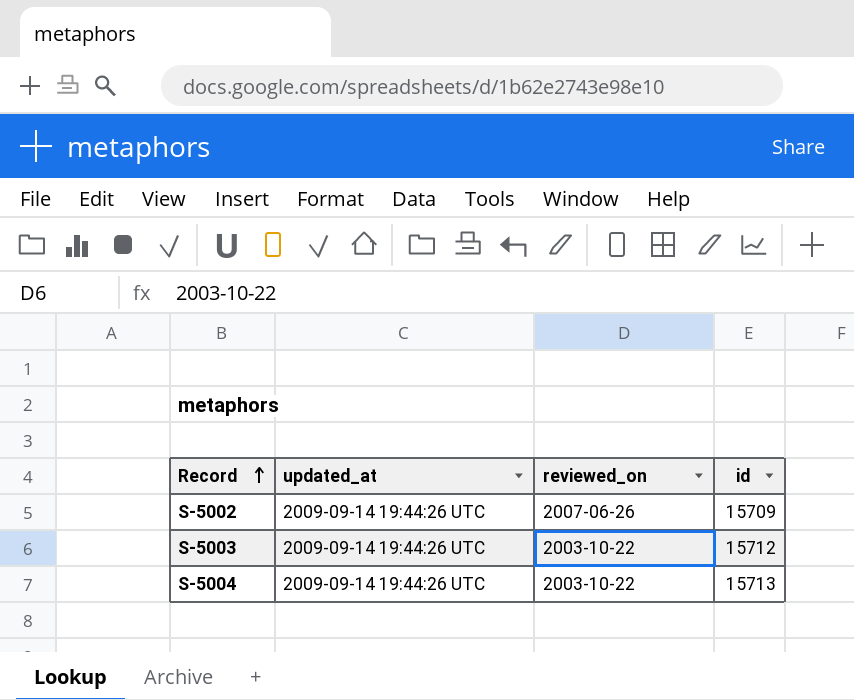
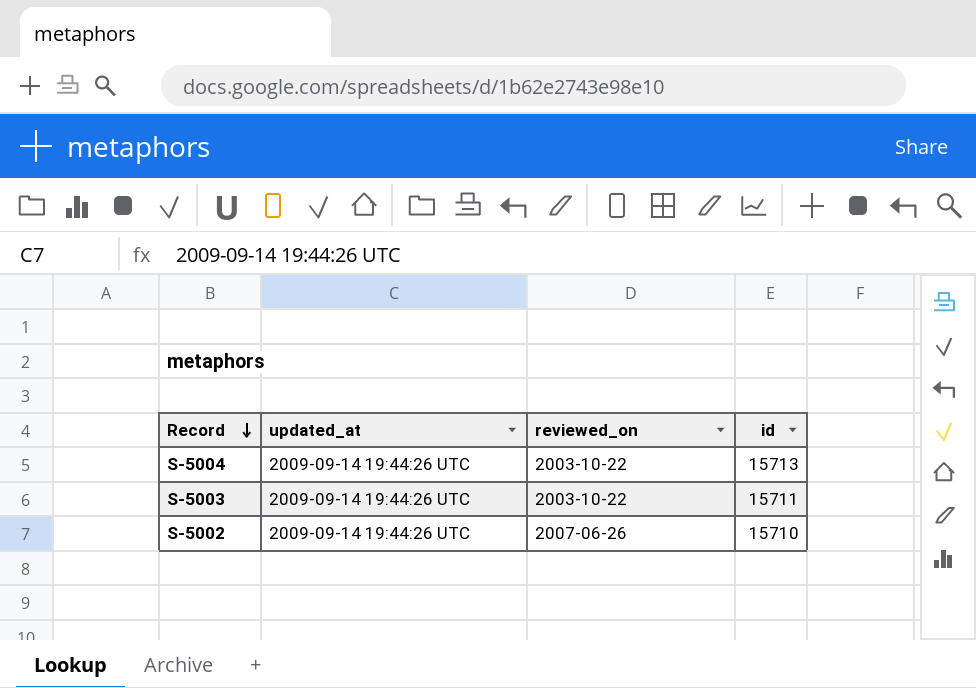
row order: Record ascending -> Record descending
S-5003 | id: 15712 -> 15711
S-5002 | id: 15709 -> 15710

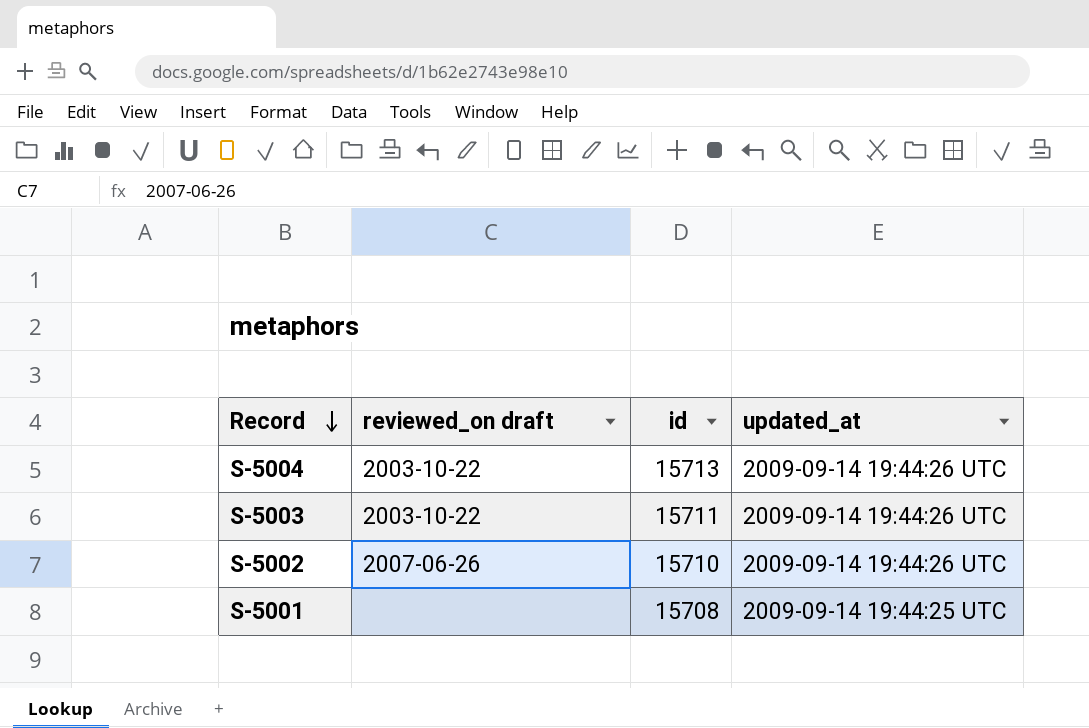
column name: reviewed_on -> reviewed_on draft
column updated_at | position: 2 -> 4
row S-5001: none -> none | 15708 | 2009-09-14 19:44:25 UTC

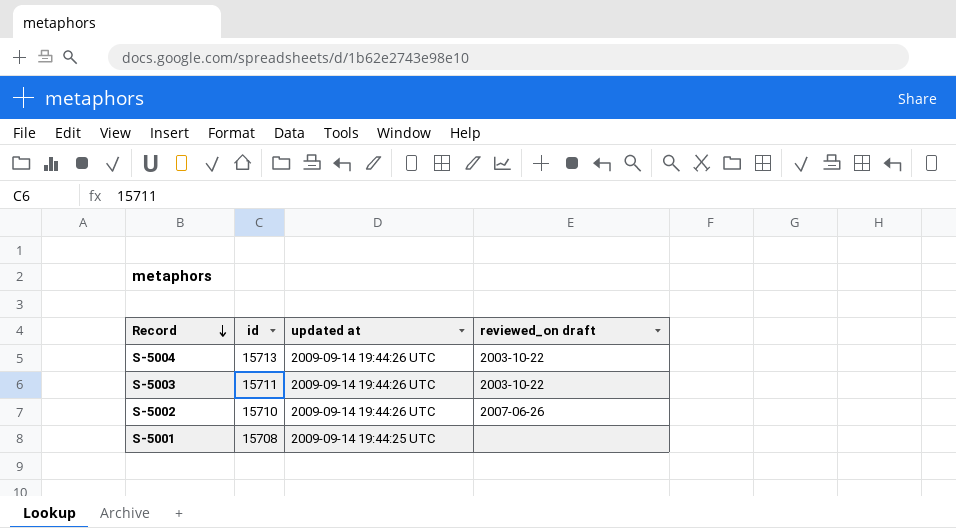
column name: updated_at -> updated at
column reviewed_on draft | position: 2 -> 4

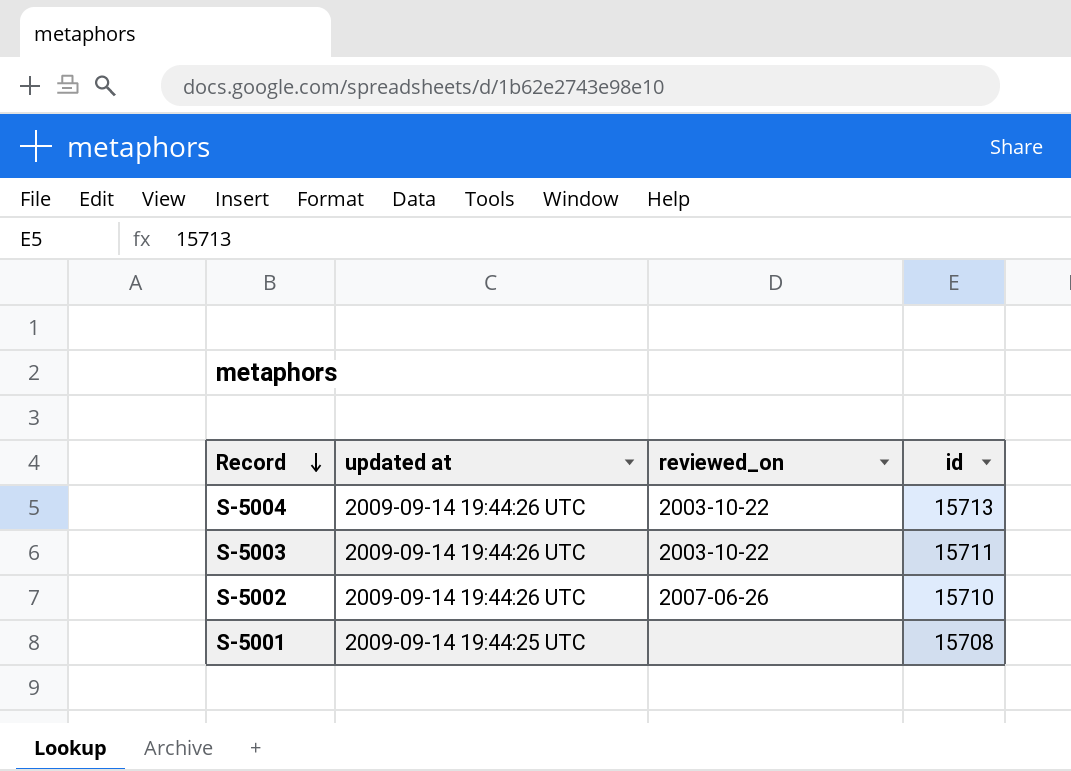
column name: reviewed_on draft -> reviewed_on
column id | position: 2 -> 4

